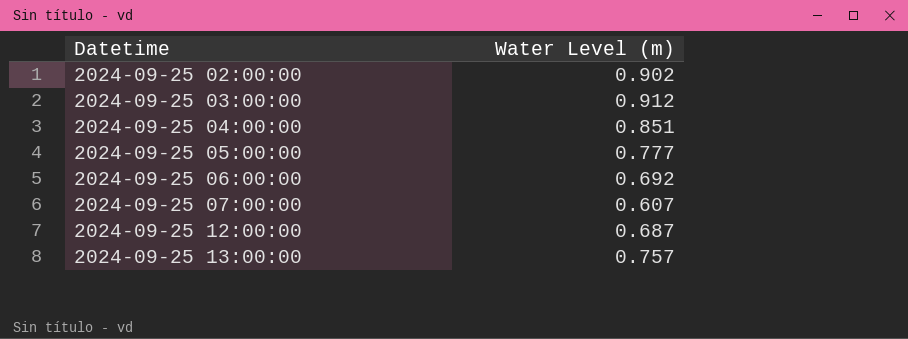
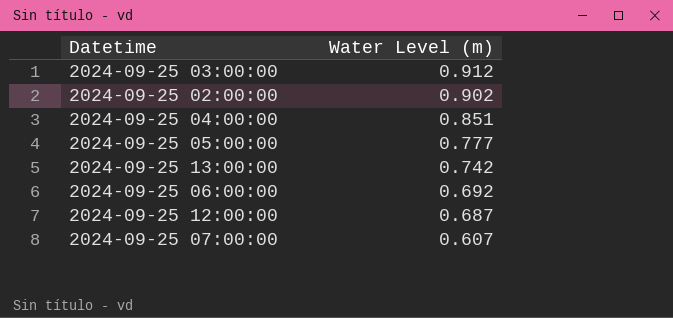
row order: Datetime ascending -> Water Level (m) descending
2024-09-25 13:00:00 | Water Level (m): 0.757 -> 0.742

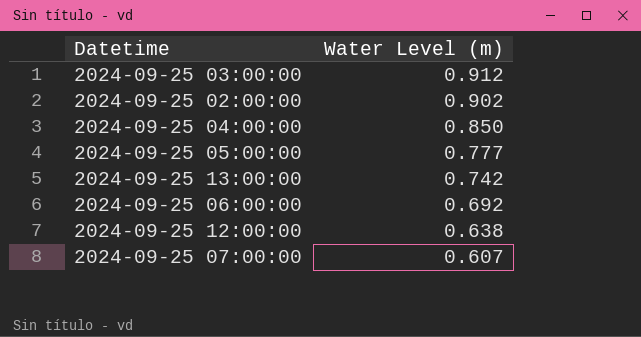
2024-09-25 04:00:00 | Water Level (m): 0.851 -> 0.850
2024-09-25 12:00:00 | Water Level (m): 0.687 -> 0.638

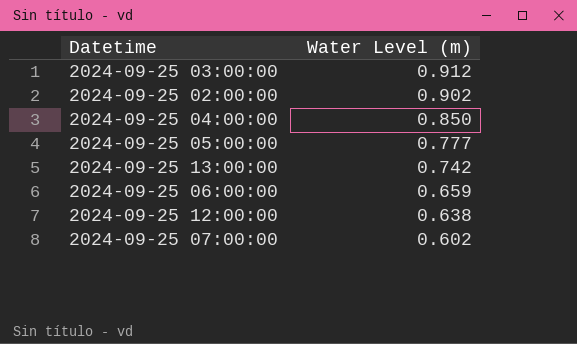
2024-09-25 06:00:00 | Water Level (m): 0.692 -> 0.659
2024-09-25 07:00:00 | Water Level (m): 0.607 -> 0.602

